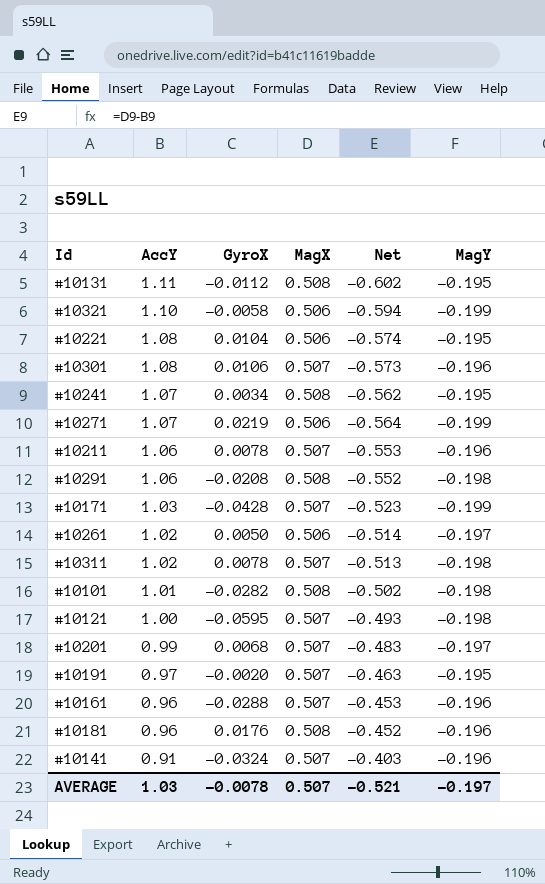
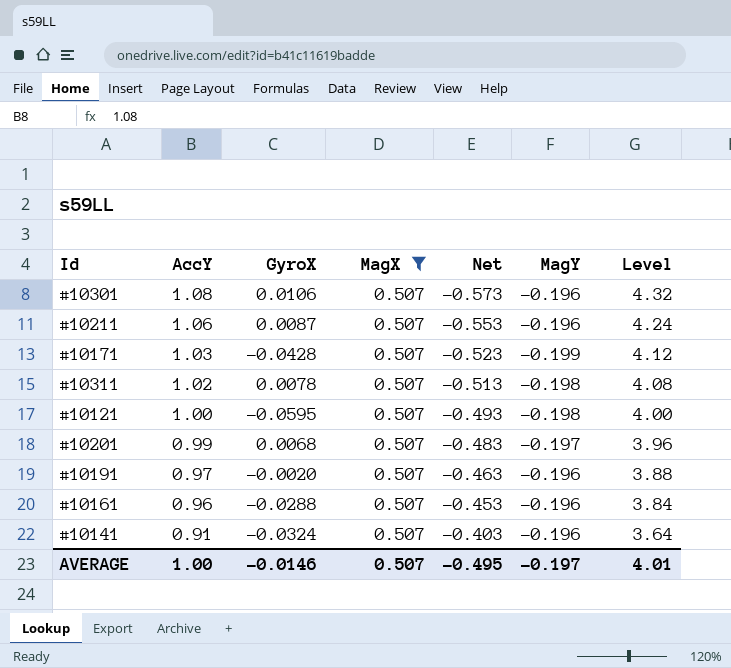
filter: none -> MagX = 0.507
column Level | formula: none -> [AccY] * 4
#10211 | GyroX: 0.0078 -> 0.0087
#10191 | MagY: -0.195 -> -0.196
AVERAGE | AccY: 1.03 -> 1.00
AVERAGE | GyroX: -0.0078 -> -0.0146
AVERAGE | Net: -0.521 -> -0.495

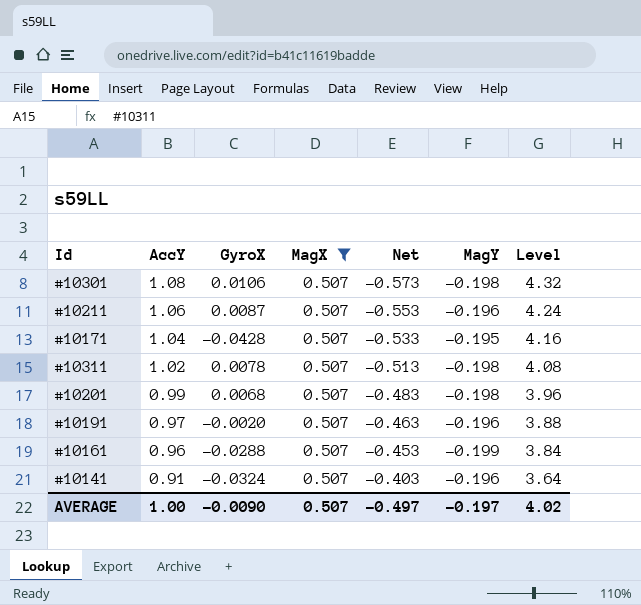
row #10121: 1.00 | -0.0595 | 0.507 | -0.493 | -0.198 | 4.00 -> none
#10301 | MagY: -0.196 -> -0.198
#10171 | AccY: 1.03 -> 1.04
#10171 | Net: -0.523 -> -0.533
#10171 | MagY: -0.199 -> -0.195
#10171 | Level: 4.12 -> 4.16
#10201 | MagY: -0.197 -> -0.198
#10161 | MagY: -0.196 -> -0.199
AVERAGE | GyroX: -0.0146 -> -0.0090
AVERAGE | Net: -0.495 -> -0.497
AVERAGE | Level: 4.01 -> 4.02

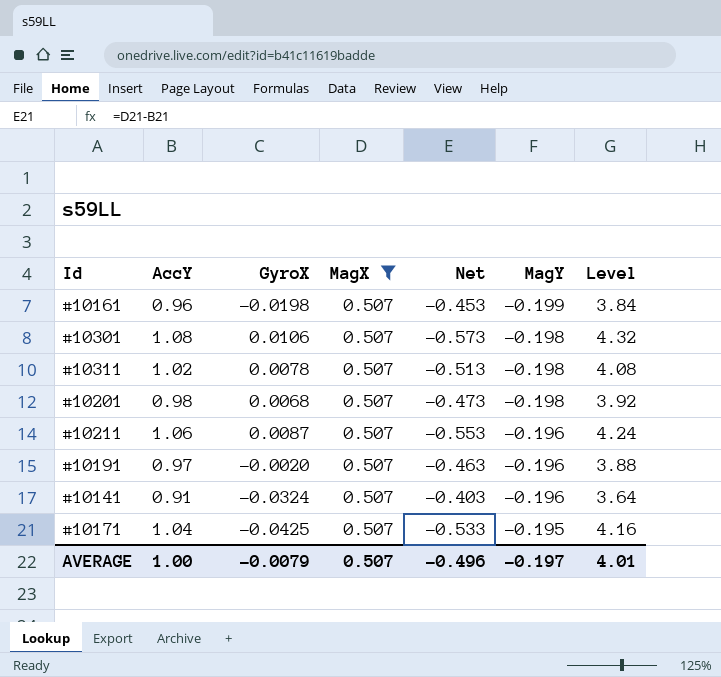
row order: AccY descending -> MagY ascending
#10161 | GyroX: -0.0288 -> -0.0198
#10201 | AccY: 0.99 -> 0.98
#10201 | Net: -0.483 -> -0.473
#10201 | Level: 3.96 -> 3.92
#10171 | GyroX: -0.0428 -> -0.0425
AVERAGE | GyroX: -0.0090 -> -0.0079
AVERAGE | Net: -0.497 -> -0.496
AVERAGE | Level: 4.02 -> 4.01

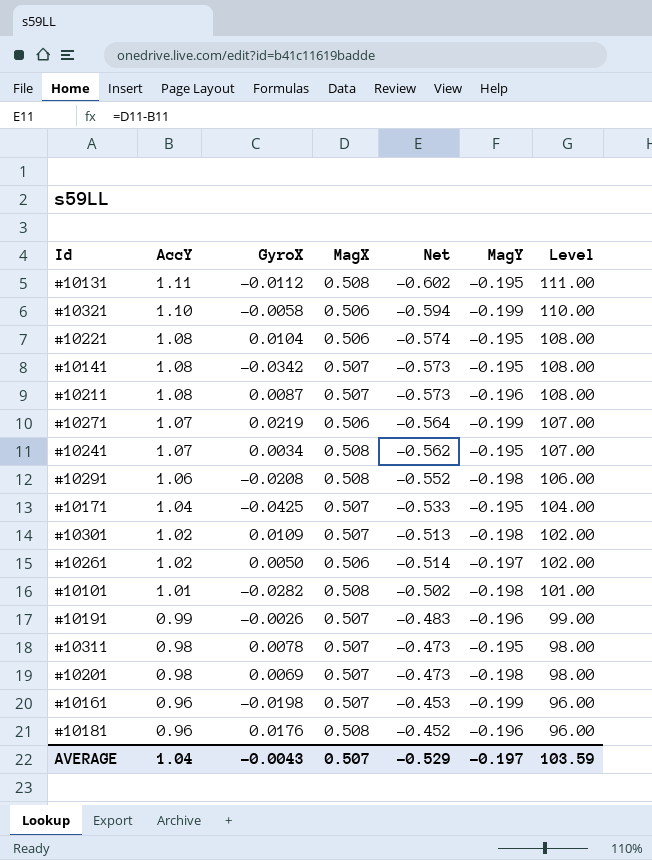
filter: MagX = 0.507 -> none
row order: MagY ascending -> AccY descending
column Level | formula: [AccY] * 4 -> [AccY] * 100
#10141 | AccY: 0.91 -> 1.08
#10141 | GyroX: -0.0324 -> -0.0342
#10141 | Net: -0.403 -> -0.573
#10141 | MagY: -0.196 -> -0.195
#10211 | AccY: 1.06 -> 1.08
#10211 | Net: -0.553 -> -0.573
#10301 | AccY: 1.08 -> 1.02
#10301 | GyroX: 0.0106 -> 0.0109
#10301 | Net: -0.573 -> -0.513
#10191 | AccY: 0.97 -> 0.99
#10191 | GyroX: -0.0020 -> -0.0026
#10191 | Net: -0.463 -> -0.483
#10311 | AccY: 1.02 -> 0.98
#10311 | Net: -0.513 -> -0.473
#10311 | MagY: -0.198 -> -0.195
#10201 | GyroX: 0.0068 -> 0.0069
AVERAGE | AccY: 1.00 -> 1.04
AVERAGE | GyroX: -0.0079 -> -0.0043
AVERAGE | Net: -0.496 -> -0.529
AVERAGE | Level: 4.01 -> 103.59

